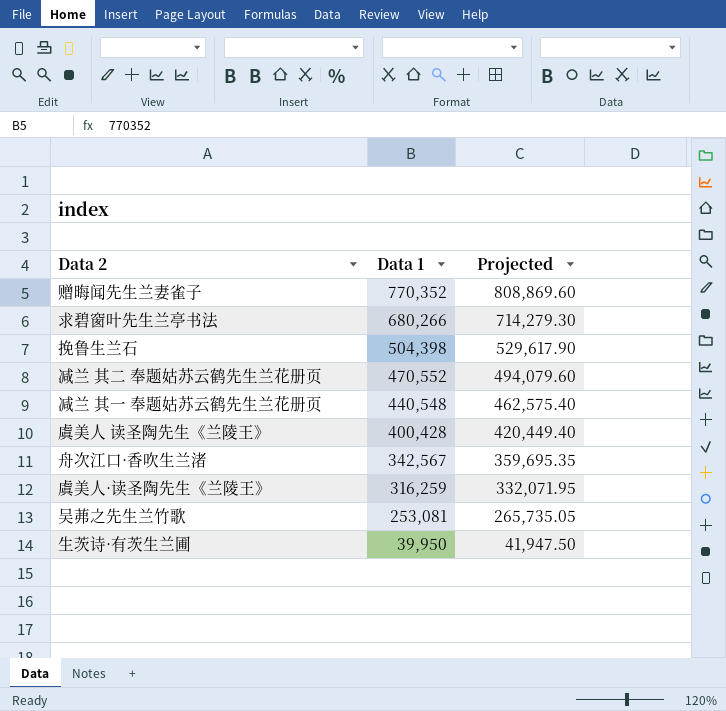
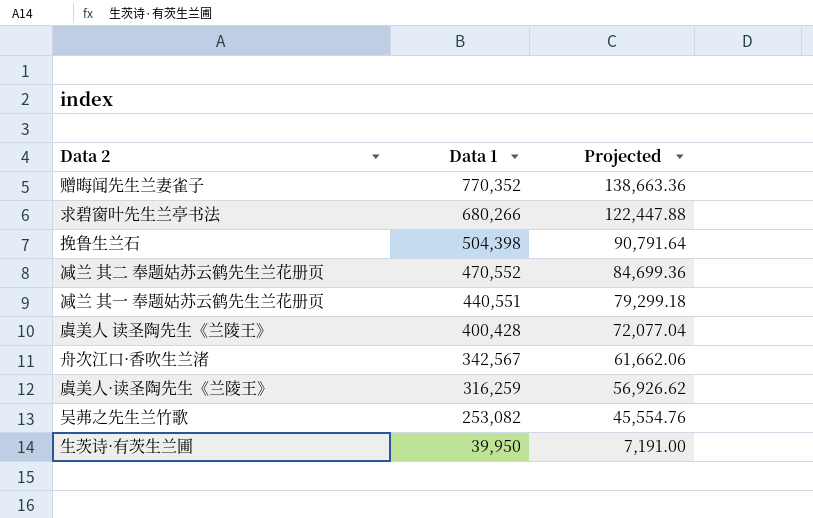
column Projected | formula: [Data 1] * 1.05 -> [Data 1] * 0.18
减兰 其一 奉题姑苏云鹤先生兰花册页 | Data 1: 440,548 -> 440,551
吴茀之先生兰竹歌 | Data 1: 253,081 -> 253,082

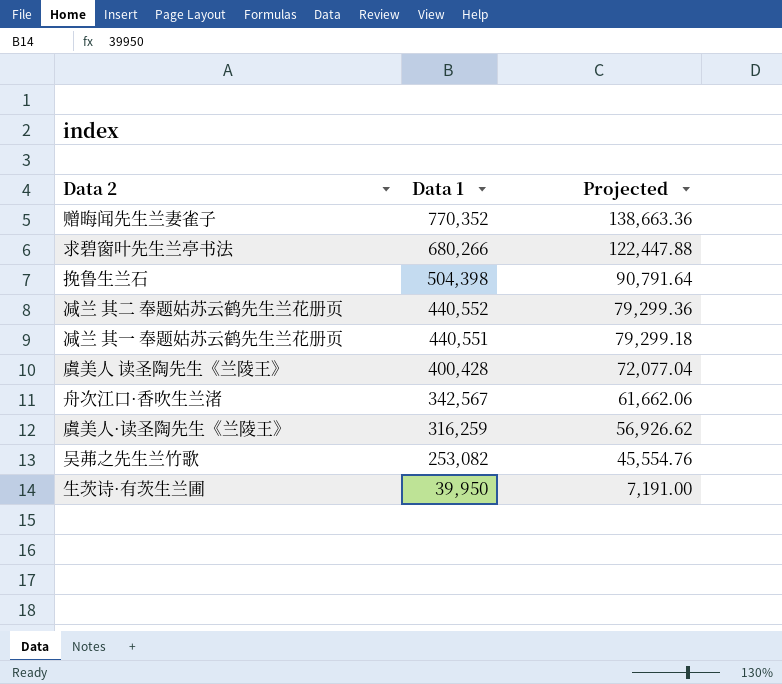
减兰 其二 奉题姑苏云鹤先生兰花册页 | Data 1: 470,552 -> 440,552
减兰 其二 奉题姑苏云鹤先生兰花册页 | Projected: 84,699.36 -> 79,299.36

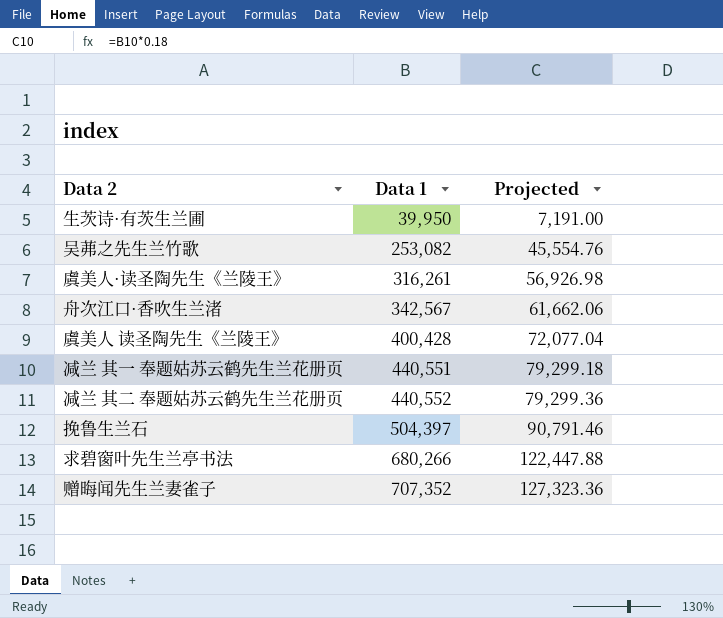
row order: Data 1 descending -> Data 1 ascending
虞美人·读圣陶先生《兰陵王》 | Data 1: 316,259 -> 316,261
虞美人·读圣陶先生《兰陵王》 | Projected: 56,926.62 -> 56,926.98
挽鲁生兰石 | Data 1: 504,398 -> 504,397
挽鲁生兰石 | Projected: 90,791.64 -> 90,791.46
赠晦闻先生兰妻雀子 | Data 1: 770,352 -> 707,352
赠晦闻先生兰妻雀子 | Projected: 138,663.36 -> 127,323.36

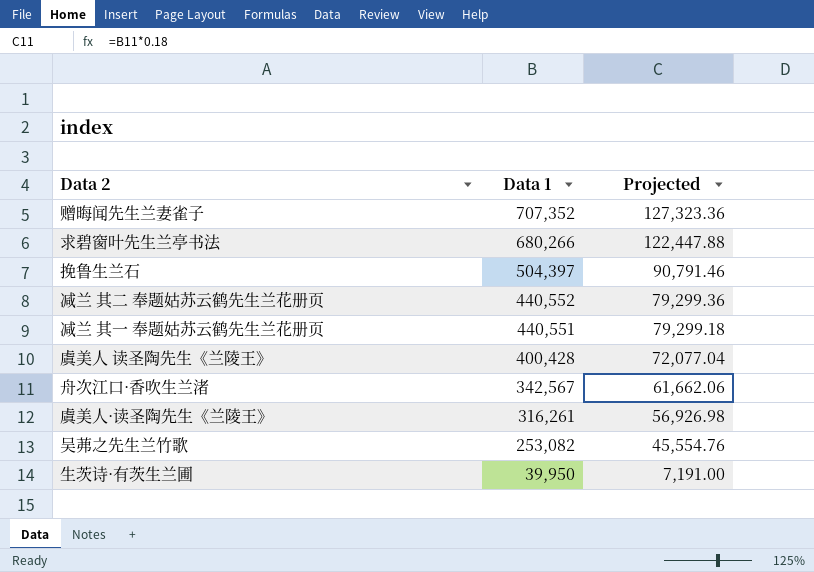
row order: Data 1 ascending -> Data 1 descending

